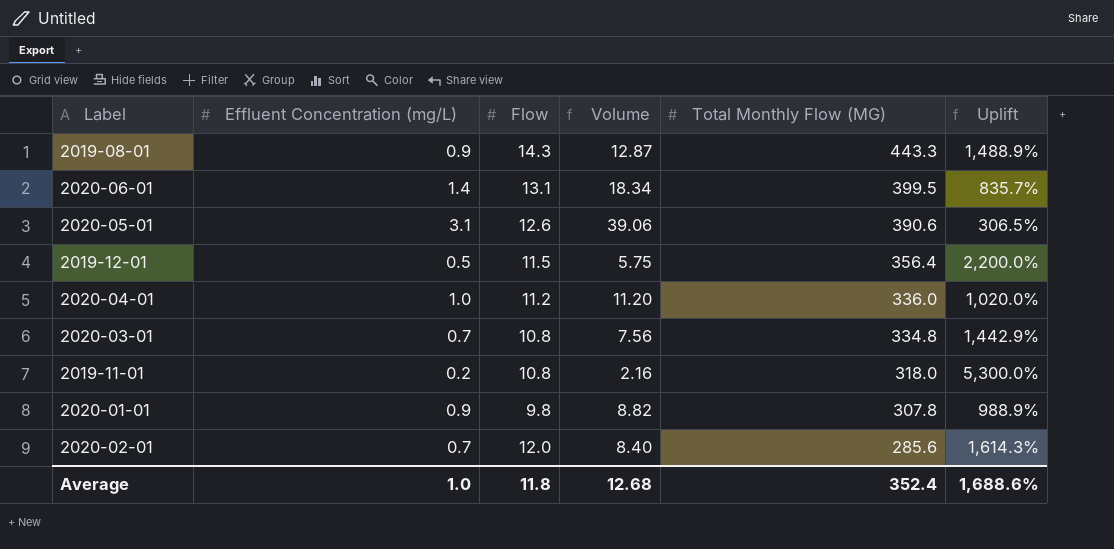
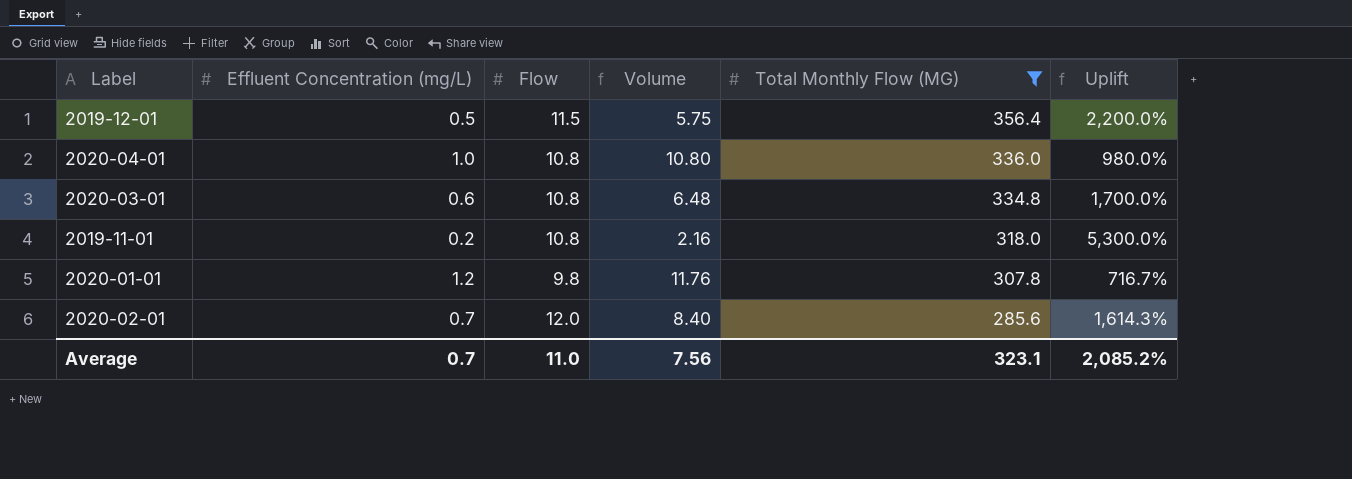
filter: none -> Total Monthly Flow (MG) <= 356.4
2020-04-01 | Flow: 11.2 -> 10.8
2020-04-01 | Volume: 11.20 -> 10.80
2020-04-01 | Uplift: 1,020.0% -> 980.0%
2020-03-01 | Effluent Concentration (mg/L): 0.7 -> 0.6
2020-03-01 | Volume: 7.56 -> 6.48
2020-03-01 | Uplift: 1,442.9% -> 1,700.0%
2020-01-01 | Effluent Concentration (mg/L): 0.9 -> 1.2
2020-01-01 | Volume: 8.82 -> 11.76
2020-01-01 | Uplift: 988.9% -> 716.7%
Average | Effluent Concentration (mg/L): 1.0 -> 0.7
Average | Flow: 11.8 -> 11.0
Average | Volume: 12.68 -> 7.56
Average | Total Monthly Flow (MG): 352.4 -> 323.1
Average | Uplift: 1,688.6% -> 2,085.2%

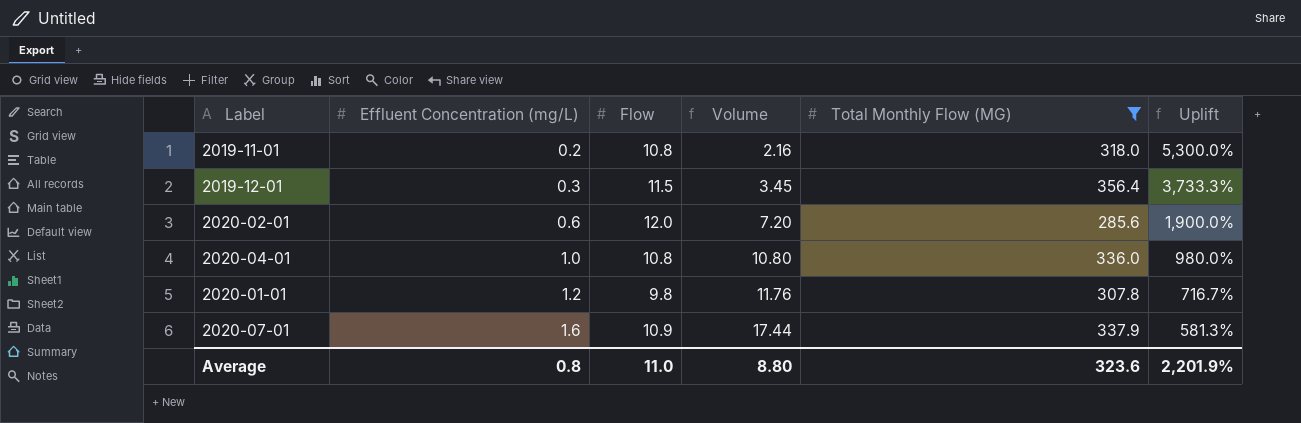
row order: Total Monthly Flow (MG) descending -> Effluent Concentration (mg/L) ascending
row 2020-03-01: 0.6 | 10.8 | 6.48 | 334.8 | 1,700.0% -> none
2019-12-01 | Effluent Concentration (mg/L): 0.5 -> 0.3
2019-12-01 | Volume: 5.75 -> 3.45
2019-12-01 | Uplift: 2,200.0% -> 3,733.3%
2020-02-01 | Effluent Concentration (mg/L): 0.7 -> 0.6
2020-02-01 | Volume: 8.40 -> 7.20
2020-02-01 | Uplift: 1,614.3% -> 1,900.0%
row 2020-07-01: none -> 1.6 | 10.9 | 17.44 | 337.9 | 581.3%
Average | Effluent Concentration (mg/L): 0.7 -> 0.8
Average | Volume: 7.56 -> 8.80
Average | Total Monthly Flow (MG): 323.1 -> 323.6
Average | Uplift: 2,085.2% -> 2,201.9%

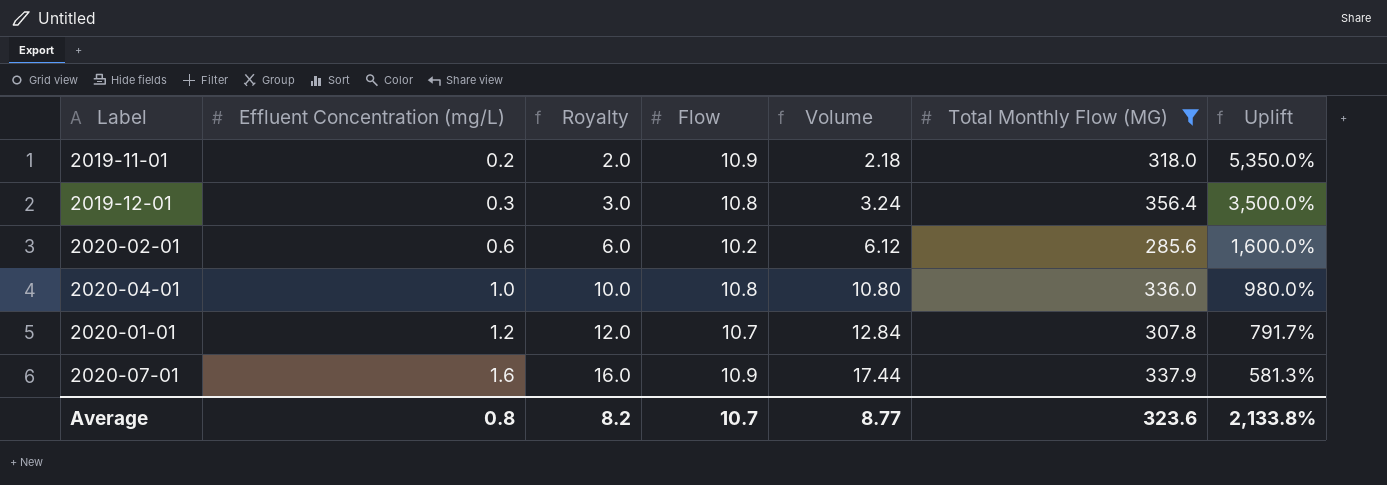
column Royalty | formula: none -> [Effluent Concentration (mg/L)] * 10
2019-11-01 | Flow: 10.8 -> 10.9
2019-11-01 | Volume: 2.16 -> 2.18
2019-11-01 | Uplift: 5,300.0% -> 5,350.0%
2019-12-01 | Flow: 11.5 -> 10.8
2019-12-01 | Volume: 3.45 -> 3.24
2019-12-01 | Uplift: 3,733.3% -> 3,500.0%
2020-02-01 | Flow: 12.0 -> 10.2
2020-02-01 | Volume: 7.20 -> 6.12
2020-02-01 | Uplift: 1,900.0% -> 1,600.0%
2020-01-01 | Flow: 9.8 -> 10.7
2020-01-01 | Volume: 11.76 -> 12.84
2020-01-01 | Uplift: 716.7% -> 791.7%
Average | Flow: 11.0 -> 10.7
Average | Volume: 8.80 -> 8.77
Average | Uplift: 2,201.9% -> 2,133.8%

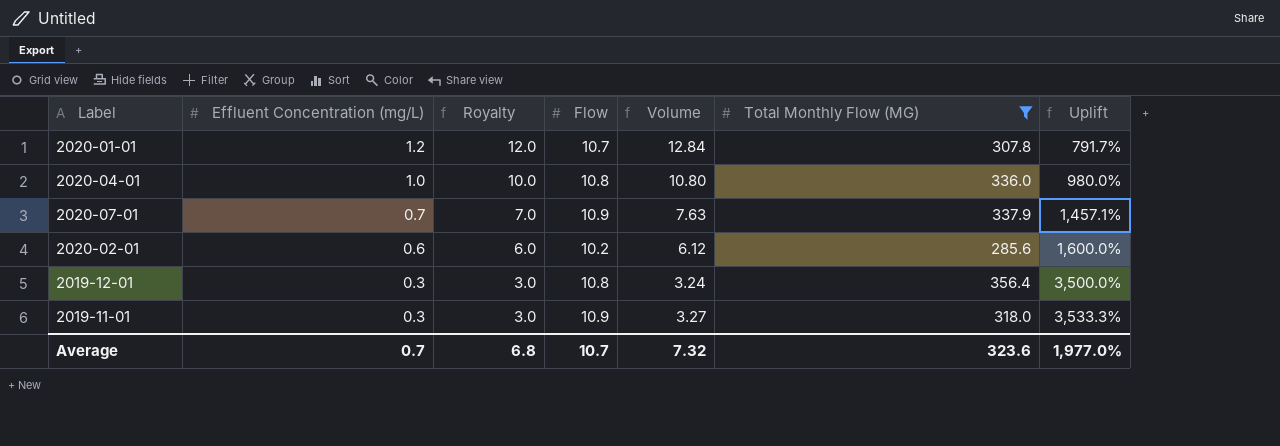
row order: Effluent Concentration (mg/L) ascending -> Effluent Concentration (mg/L) descending
2020-07-01 | Effluent Concentration (mg/L): 1.6 -> 0.7
2020-07-01 | Royalty: 16.0 -> 7.0
2020-07-01 | Volume: 17.44 -> 7.63
2020-07-01 | Uplift: 581.3% -> 1,457.1%
2019-11-01 | Effluent Concentration (mg/L): 0.2 -> 0.3
2019-11-01 | Royalty: 2.0 -> 3.0
2019-11-01 | Volume: 2.18 -> 3.27
2019-11-01 | Uplift: 5,350.0% -> 3,533.3%
Average | Effluent Concentration (mg/L): 0.8 -> 0.7
Average | Royalty: 8.2 -> 6.8
Average | Volume: 8.77 -> 7.32
Average | Uplift: 2,133.8% -> 1,977.0%

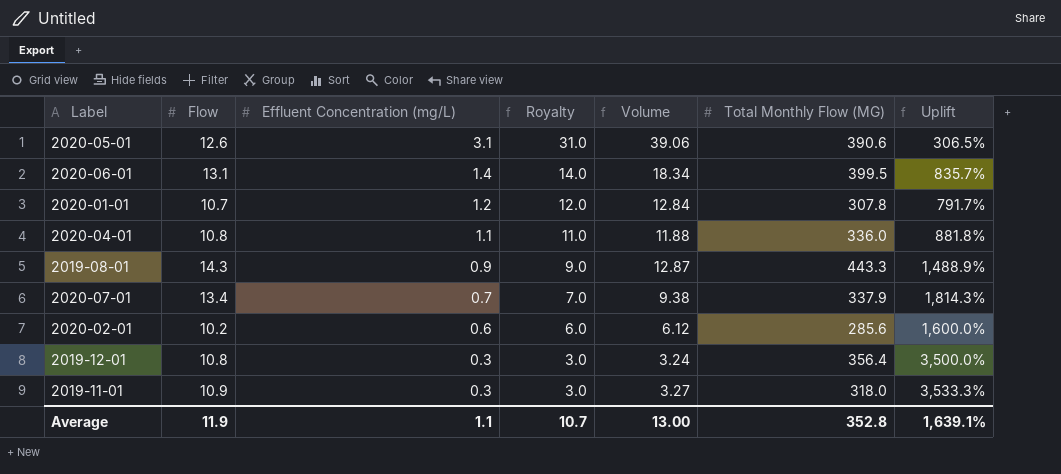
filter: Total Monthly Flow (MG) <= 356.4 -> none
column Flow | position: 4 -> 2
2020-04-01 | Effluent Concentration (mg/L): 1.0 -> 1.1
2020-04-01 | Royalty: 10.0 -> 11.0
2020-04-01 | Volume: 10.80 -> 11.88
2020-04-01 | Uplift: 980.0% -> 881.8%
2020-07-01 | Flow: 10.9 -> 13.4
2020-07-01 | Volume: 7.63 -> 9.38
2020-07-01 | Uplift: 1,457.1% -> 1,814.3%
Average | Flow: 10.7 -> 11.9
Average | Effluent Concentration (mg/L): 0.7 -> 1.1
Average | Royalty: 6.8 -> 10.7
Average | Volume: 7.32 -> 13.00
Average | Total Monthly Flow (MG): 323.6 -> 352.8
Average | Uplift: 1,977.0% -> 1,639.1%

